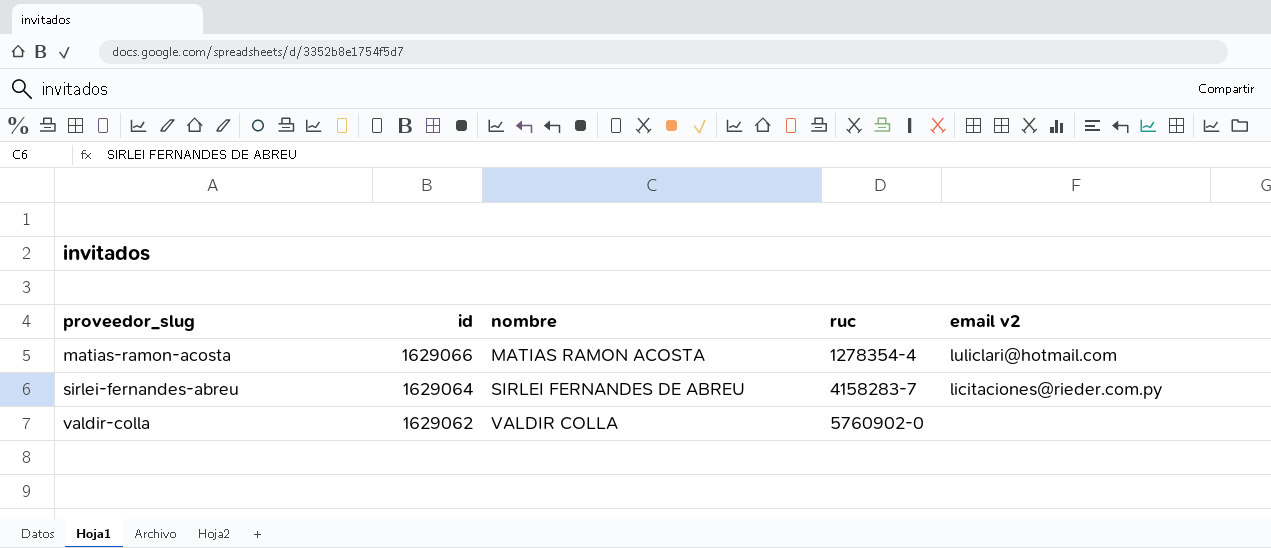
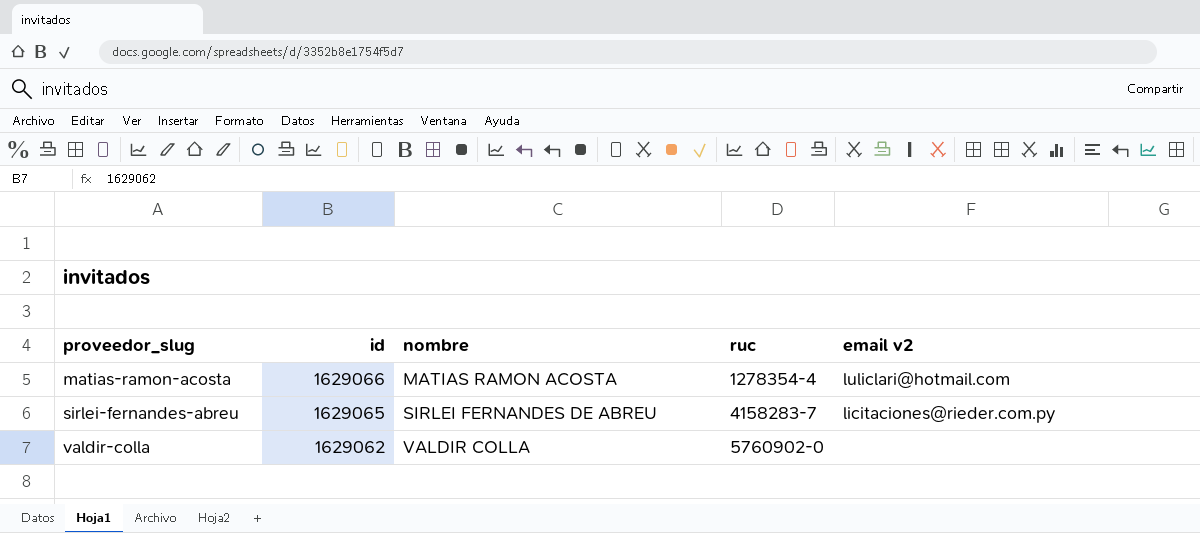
sirlei-fernandes-abreu | id: 1629064 -> 1629065

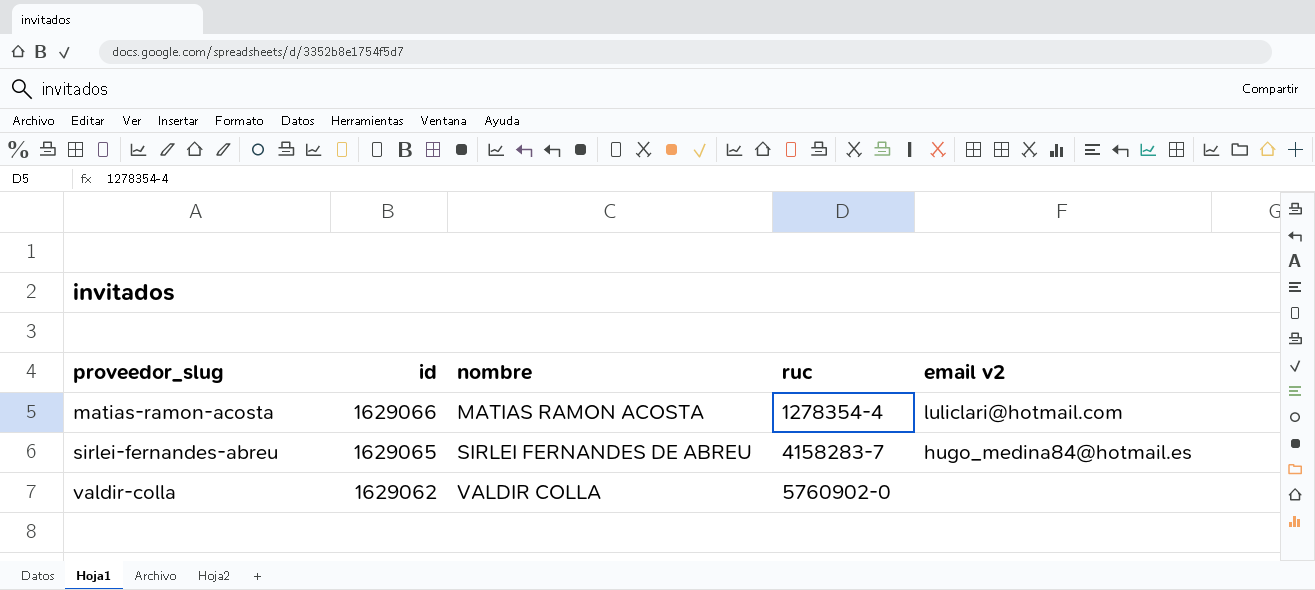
sirlei-fernandes-abreu | email v2: licitaciones@rieder.com.py -> hugo_medina84@hotmail.es

